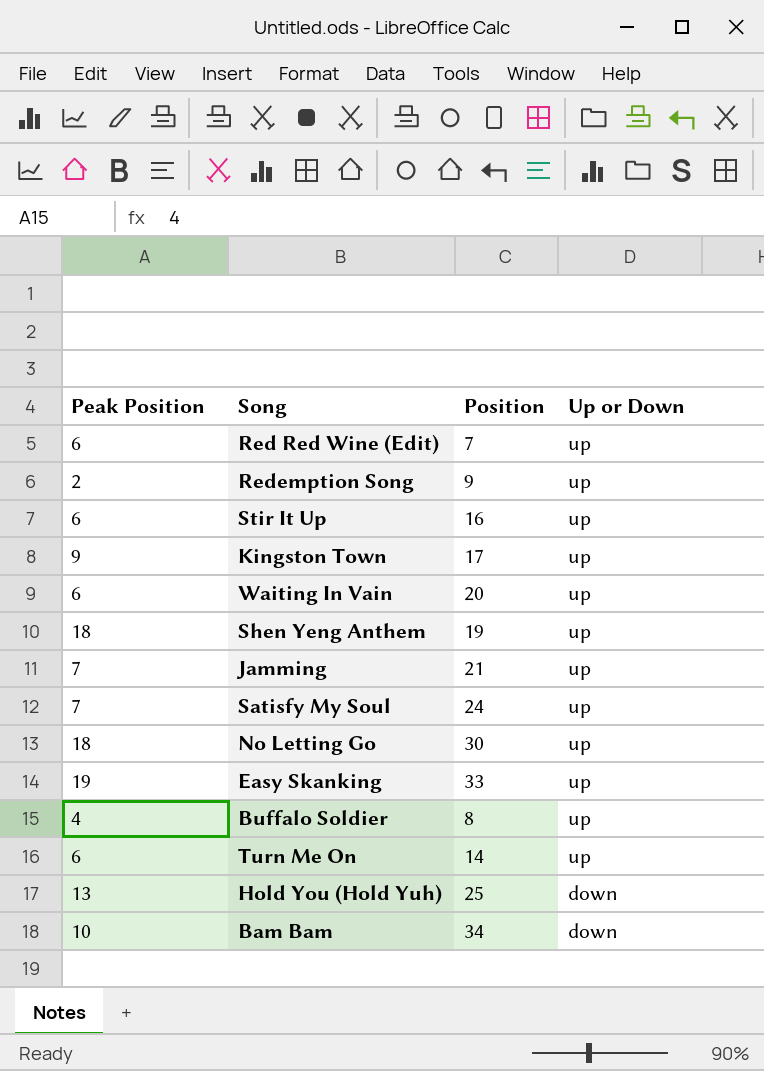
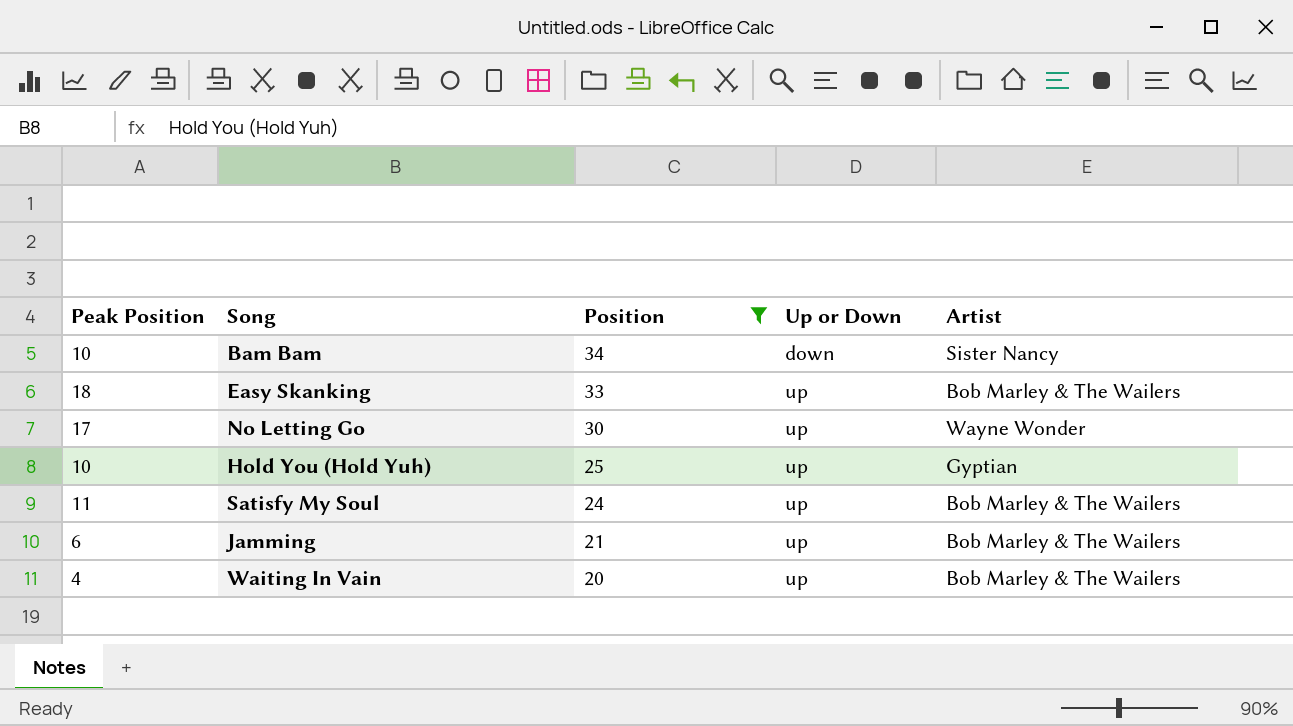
filter: none -> Position >= 20
row order: Up or Down descending -> Position descending
column Artist | position: none -> 5
Easy Skanking | Peak Position: 19 -> 18
No Letting Go | Peak Position: 18 -> 17
Hold You (Hold Yuh) | Peak Position: 13 -> 10
Hold You (Hold Yuh) | Up or Down: down -> up
Satisfy My Soul | Peak Position: 7 -> 11
Jamming | Peak Position: 7 -> 6
Waiting In Vain | Peak Position: 6 -> 4

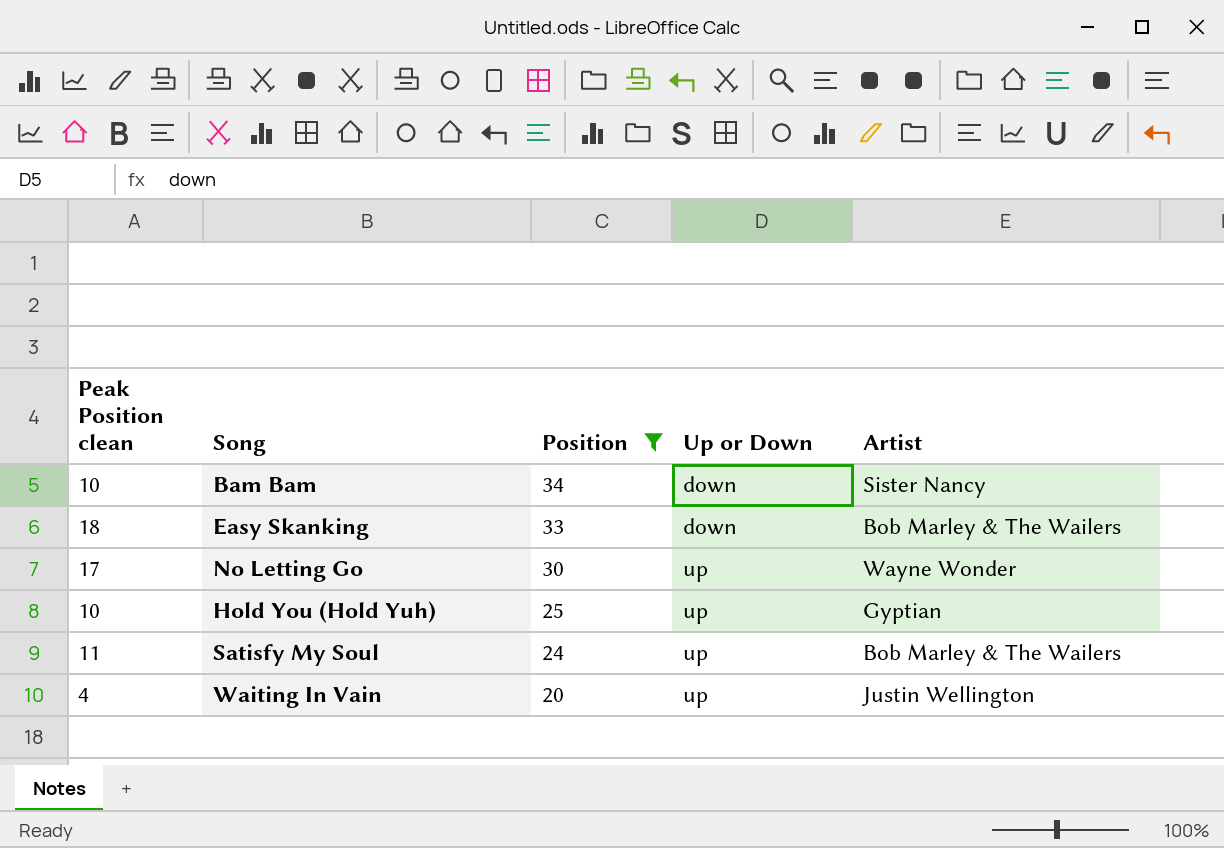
column name: Peak Position -> Peak Position clean
row Jamming: 6 | 21 | up | Bob Marley & The Wailers -> none
Easy Skanking | Up or Down: up -> down
Waiting In Vain | Artist: Bob Marley & The Wailers -> Justin Wellington

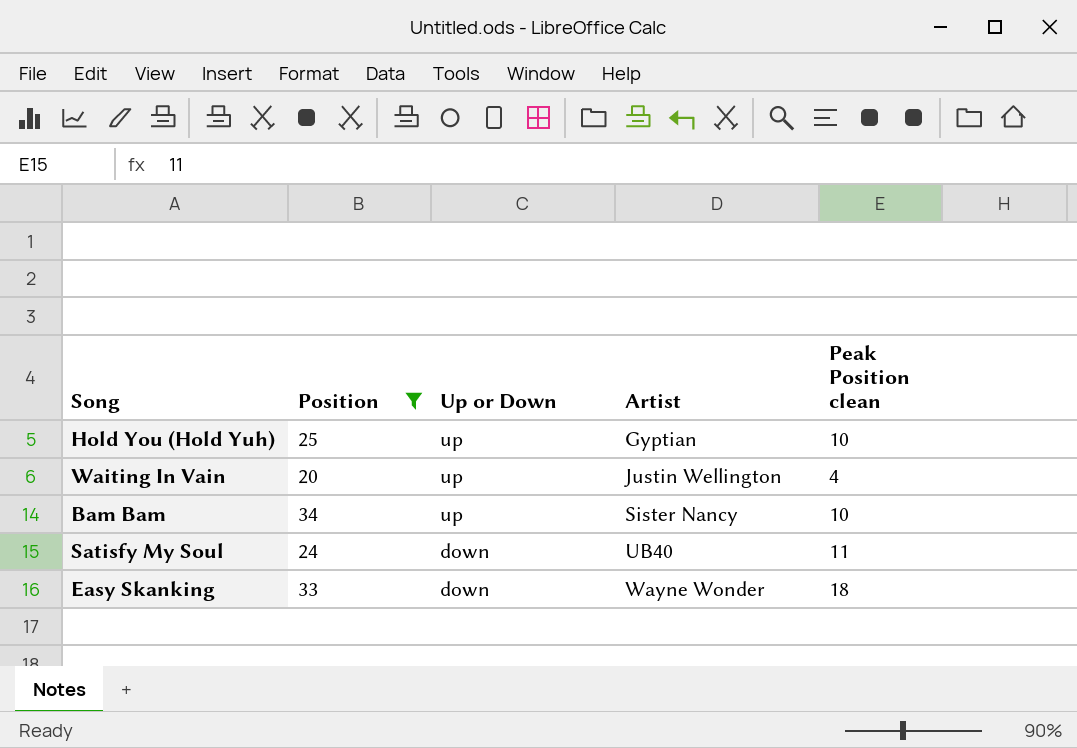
row order: Position descending -> Up or Down descending
column Peak Position clean | position: 1 -> 5
row No Letting Go: 17 | 30 | up | Wayne Wonder -> none
Bam Bam | Up or Down: down -> up
Satisfy My Soul | Up or Down: up -> down
Satisfy My Soul | Artist: Bob Marley & The Wailers -> UB40
Easy Skanking | Artist: Bob Marley & The Wailers -> Wayne Wonder

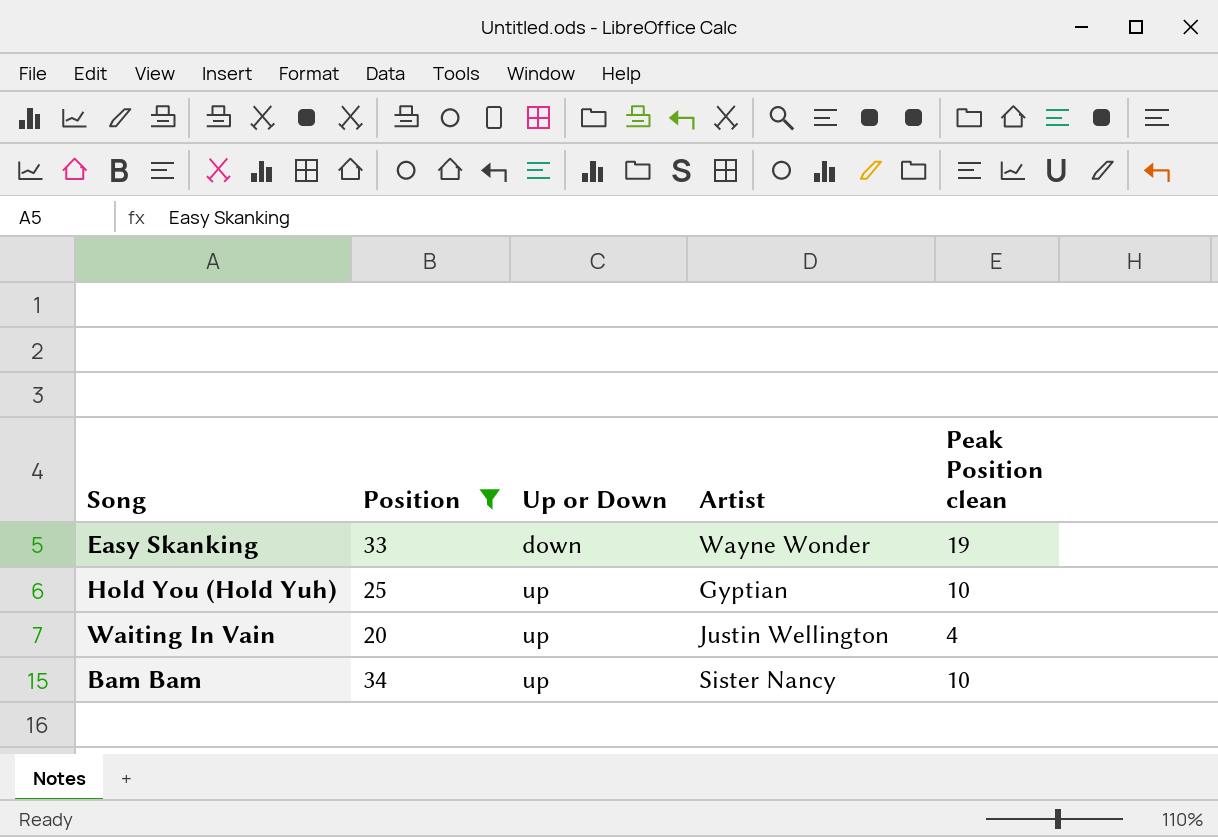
row order: Up or Down descending -> Up or Down ascending
row Satisfy My Soul: 24 | down | UB40 | 11 -> none
Easy Skanking | Peak Position clean: 18 -> 19

